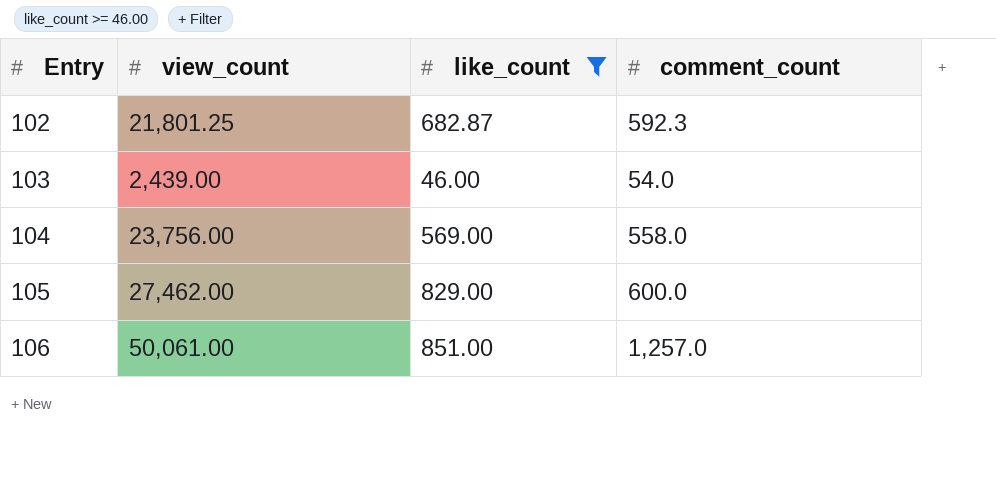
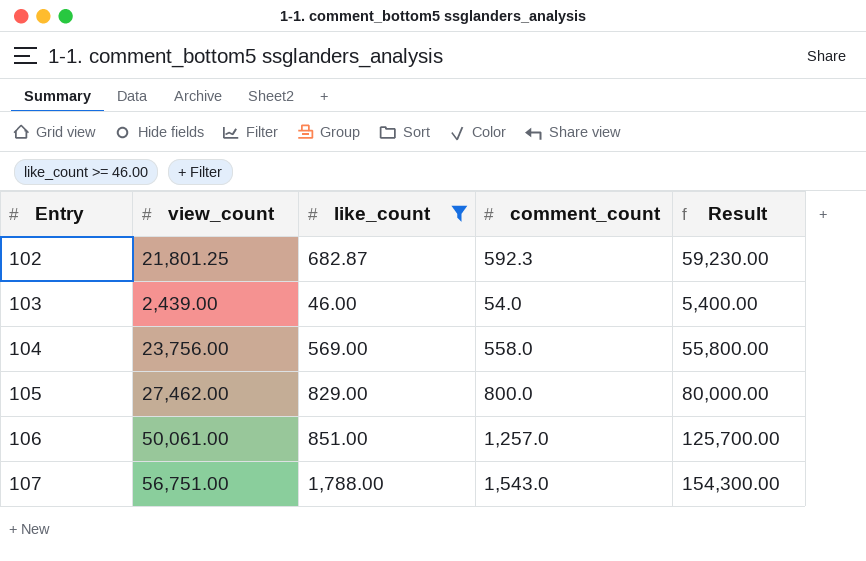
column Result | formula: none -> [comment_count] * 100
105 | comment_count: 600.0 -> 800.0
row 107: none -> 56,751.00 | 1,788.00 | 1,543.0 | 154,300.00

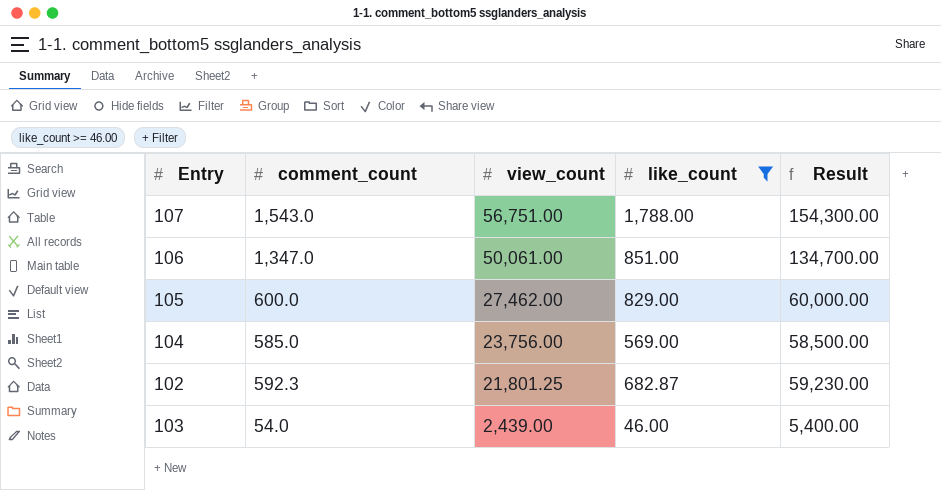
row order: Entry ascending -> view_count descending
column comment_count | position: 4 -> 2
106 | comment_count: 1,257.0 -> 1,347.0
106 | Result: 125,700.00 -> 134,700.00
105 | comment_count: 800.0 -> 600.0
105 | Result: 80,000.00 -> 60,000.00
104 | comment_count: 558.0 -> 585.0
104 | Result: 55,800.00 -> 58,500.00

